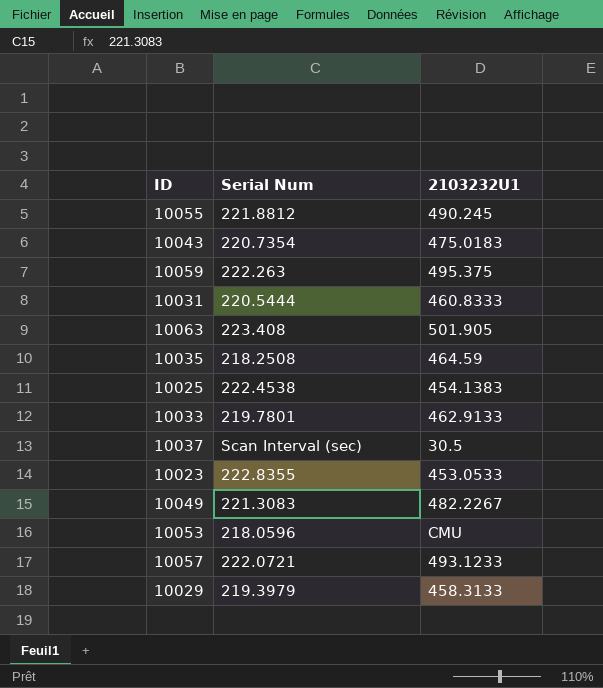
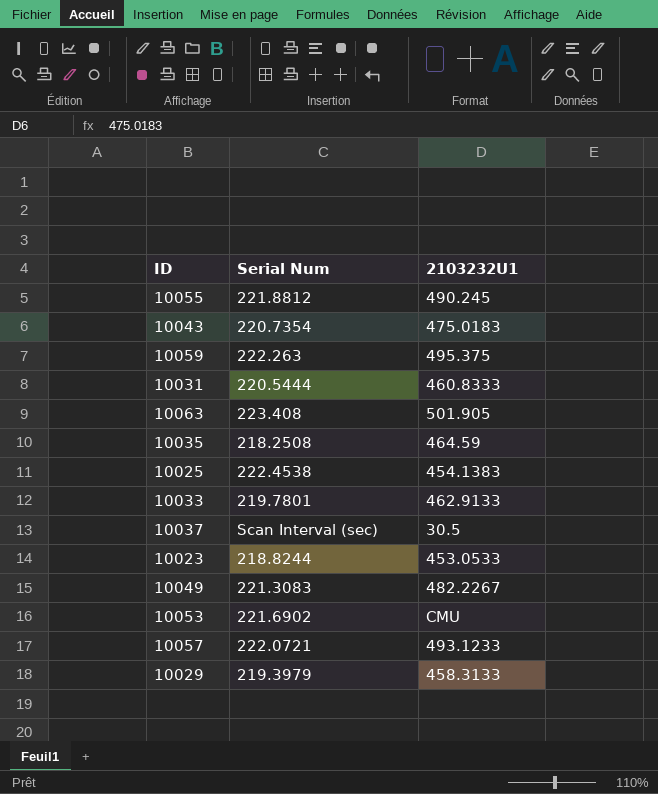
10023 | Serial Num: 222.8355 -> 218.8244
10053 | Serial Num: 218.0596 -> 221.6902

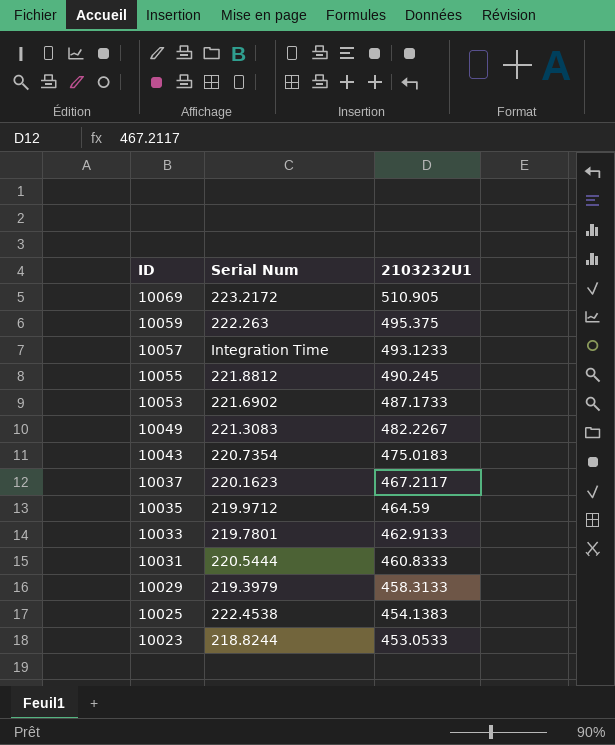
row order: none -> ID descending
row 10063: 223.408 | 501.905 -> none
row 10069: none -> 223.2172 | 510.905
10057 | Serial Num: 222.0721 -> Integration Time
10053 | 2103232U1: CMU -> 487.1733
10037 | Serial Num: Scan Interval (sec) -> 220.1623
10037 | 2103232U1: 30.5 -> 467.2117
10035 | Serial Num: 218.2508 -> 219.9712

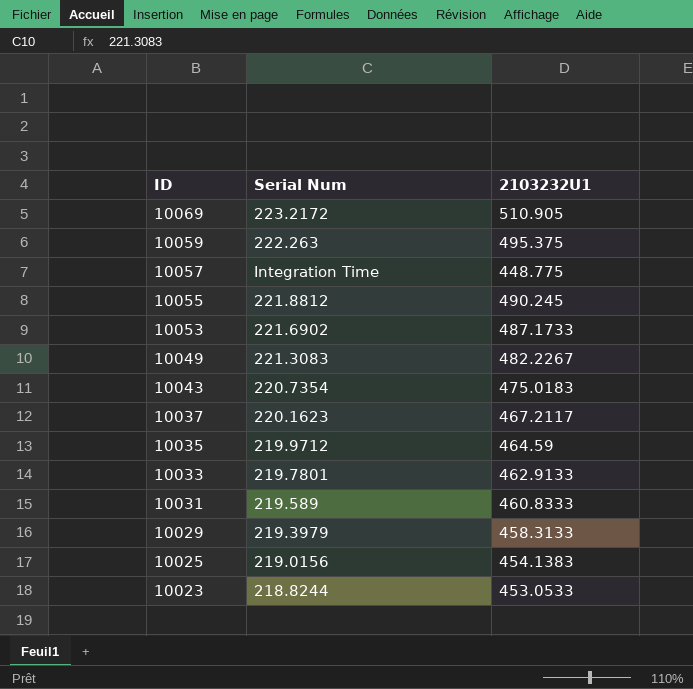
10057 | 2103232U1: 493.1233 -> 448.775
10031 | Serial Num: 220.5444 -> 219.589
10025 | Serial Num: 222.4538 -> 219.0156

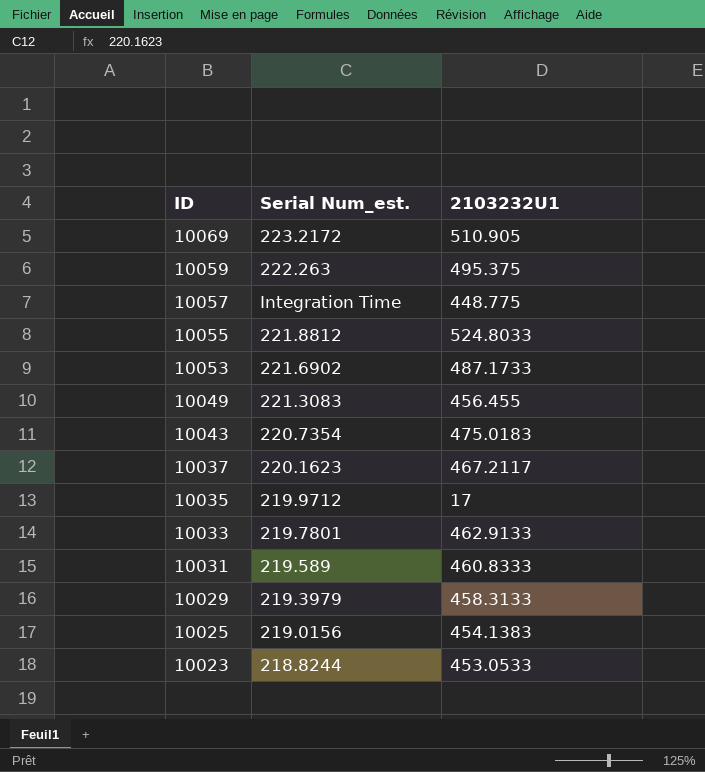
column name: Serial Num -> Serial Num_est.
10055 | 2103232U1: 490.245 -> 524.8033
10049 | 2103232U1: 482.2267 -> 456.455
10035 | 2103232U1: 464.59 -> 17

